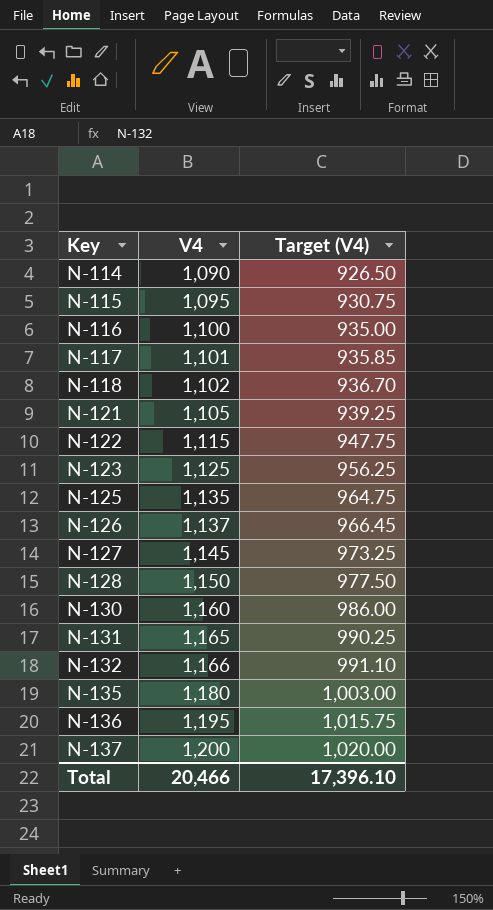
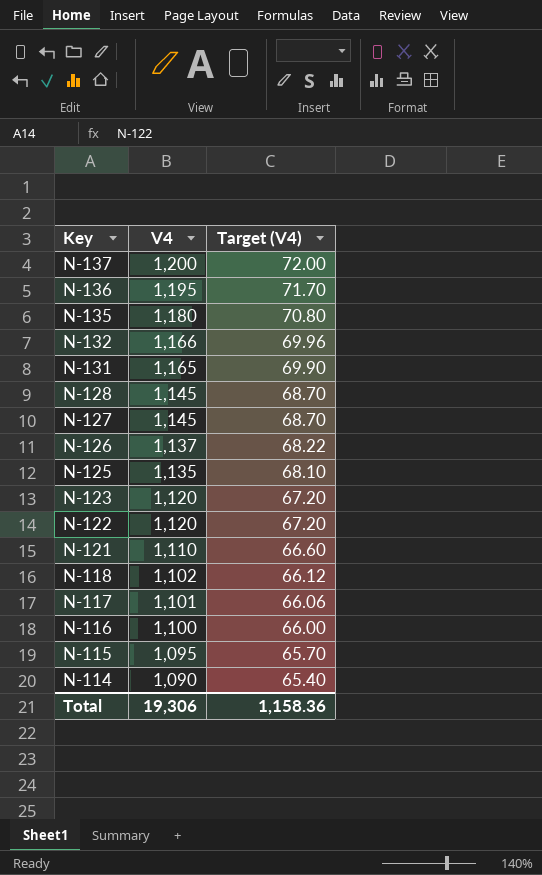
row order: Key ascending -> Key descending
column Target (V4) | formula: [V4] * 0.85 -> [V4] * 0.06
row N-130: 1,160 | 986.00 -> none
N-128 | V4: 1,150 -> 1,145
N-123 | V4: 1,125 -> 1,120
N-122 | V4: 1,115 -> 1,120
N-121 | V4: 1,105 -> 1,110
Total | V4: 20,466 -> 19,306
Total | Target (V4): 17,396.10 -> 1,158.36

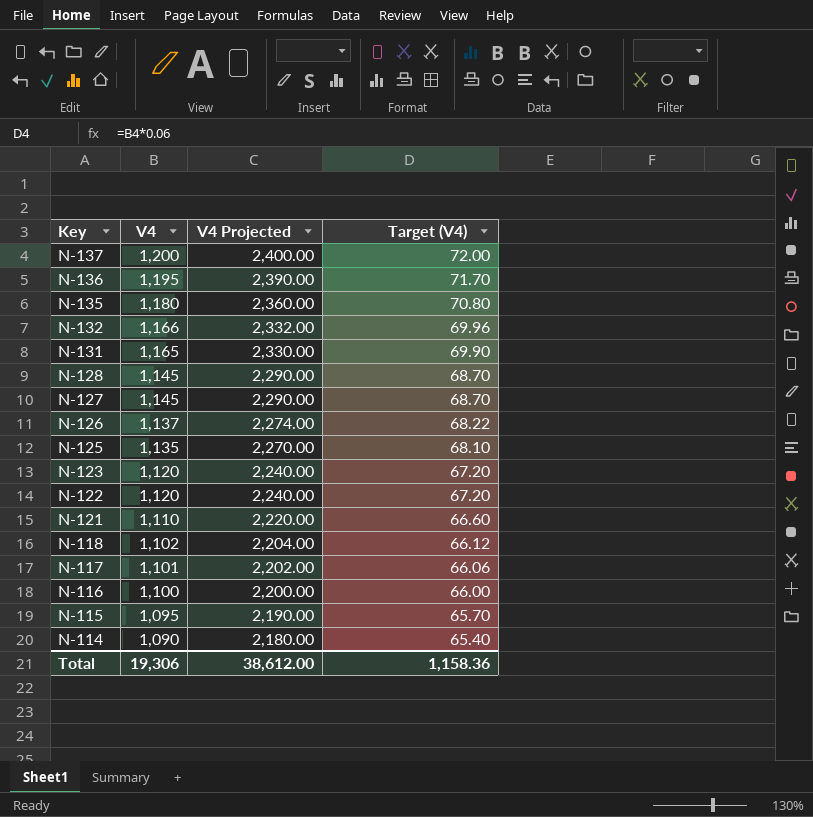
column V4 Projected | formula: none -> [V4] * 2

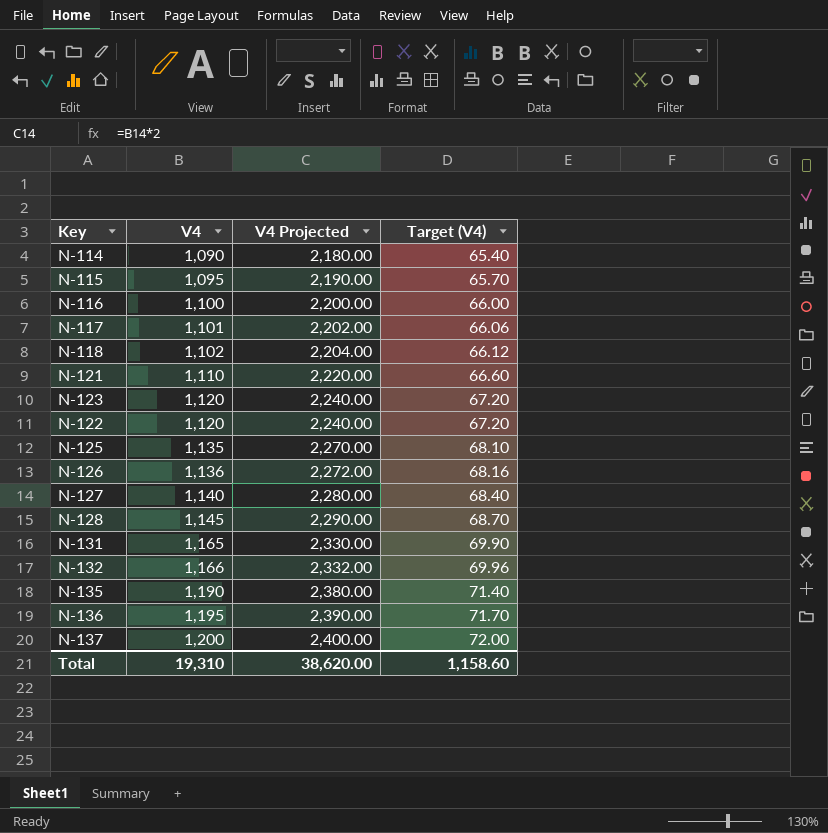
row order: Key descending -> V4 ascending
N-126 | V4: 1,137 -> 1,136
N-126 | V4 Projected: 2,274.00 -> 2,272.00
N-126 | Target (V4): 68.22 -> 68.16
N-127 | V4: 1,145 -> 1,140
N-127 | V4 Projected: 2,290.00 -> 2,280.00
N-127 | Target (V4): 68.70 -> 68.40
N-135 | V4: 1,180 -> 1,190
N-135 | V4 Projected: 2,360.00 -> 2,380.00
N-135 | Target (V4): 70.80 -> 71.40
Total | V4: 19,306 -> 19,310
Total | V4 Projected: 38,612.00 -> 38,620.00
Total | Target (V4): 1,158.36 -> 1,158.60

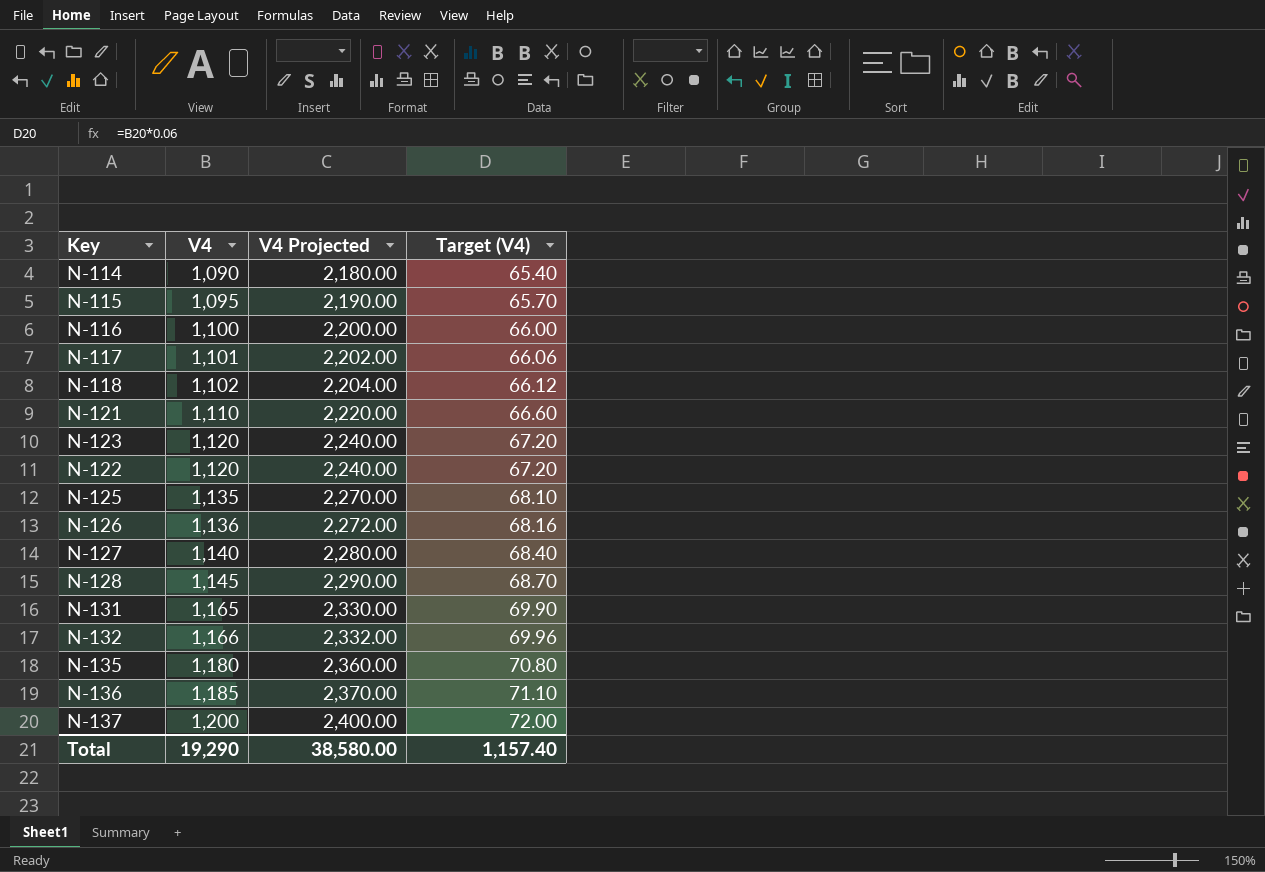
N-135 | V4: 1,190 -> 1,180
N-135 | V4 Projected: 2,380.00 -> 2,360.00
N-135 | Target (V4): 71.40 -> 70.80
N-136 | V4: 1,195 -> 1,185
N-136 | V4 Projected: 2,390.00 -> 2,370.00
N-136 | Target (V4): 71.70 -> 71.10
Total | V4: 19,310 -> 19,290
Total | V4 Projected: 38,620.00 -> 38,580.00
Total | Target (V4): 1,158.60 -> 1,157.40

